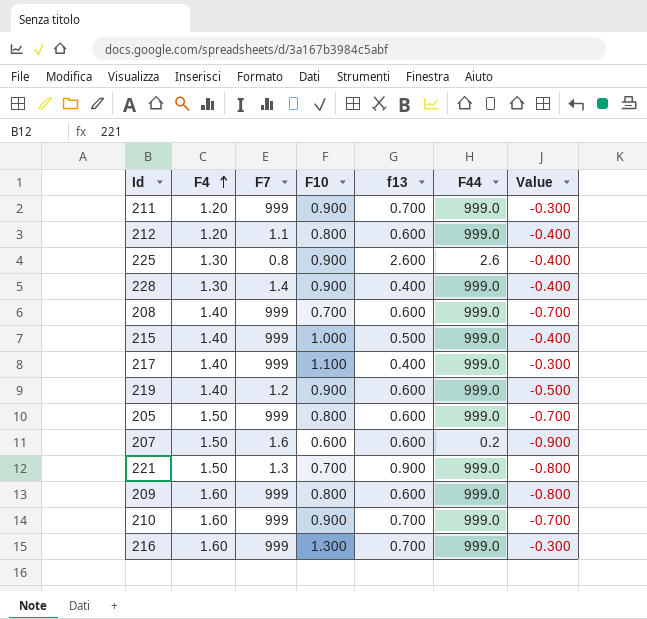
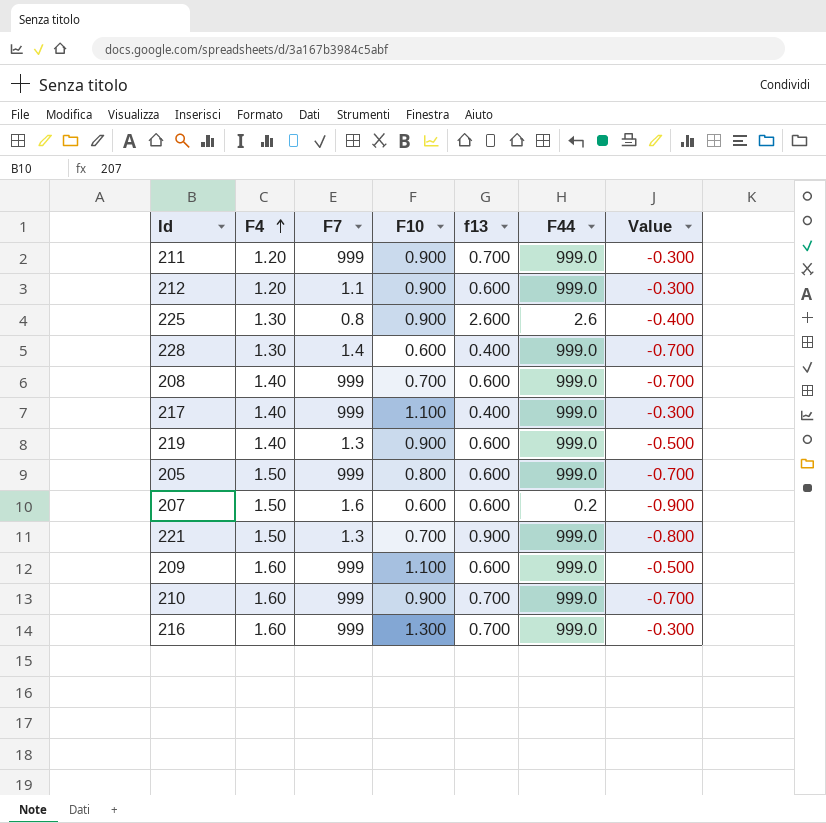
row 215: 1.40 | 999 | 1.000 | 0.500 | 999.0 | -0.400 -> none
212 | F10: 0.800 -> 0.900
212 | Value: -0.400 -> -0.300
228 | F10: 0.900 -> 0.600
228 | Value: -0.400 -> -0.700
219 | F7: 1.2 -> 1.3
209 | F10: 0.800 -> 1.100
209 | Value: -0.800 -> -0.500

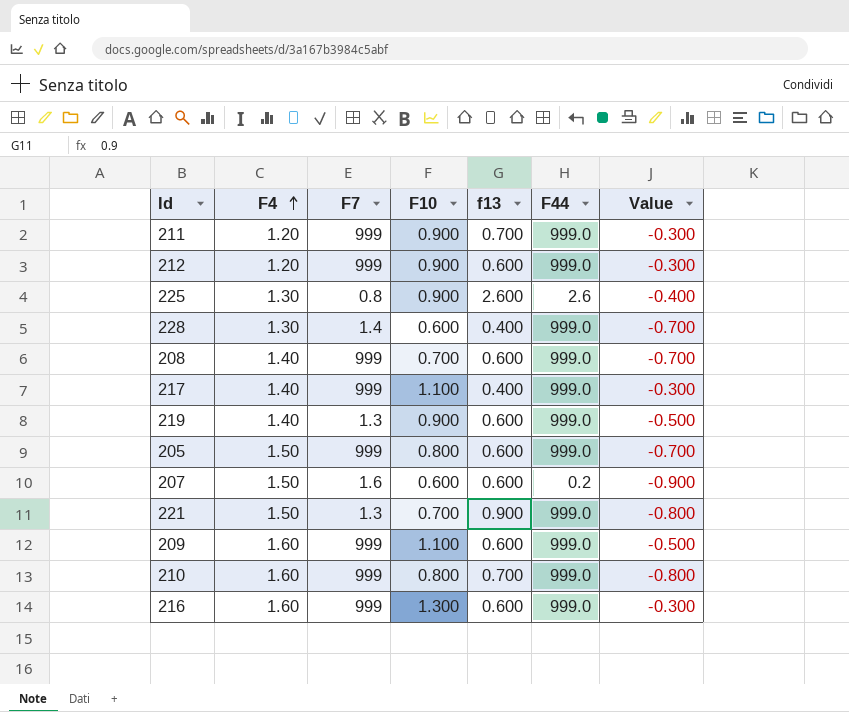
212 | F7: 1.1 -> 999
210 | F10: 0.900 -> 0.800
210 | Value: -0.700 -> -0.800
216 | f13: 0.700 -> 0.600

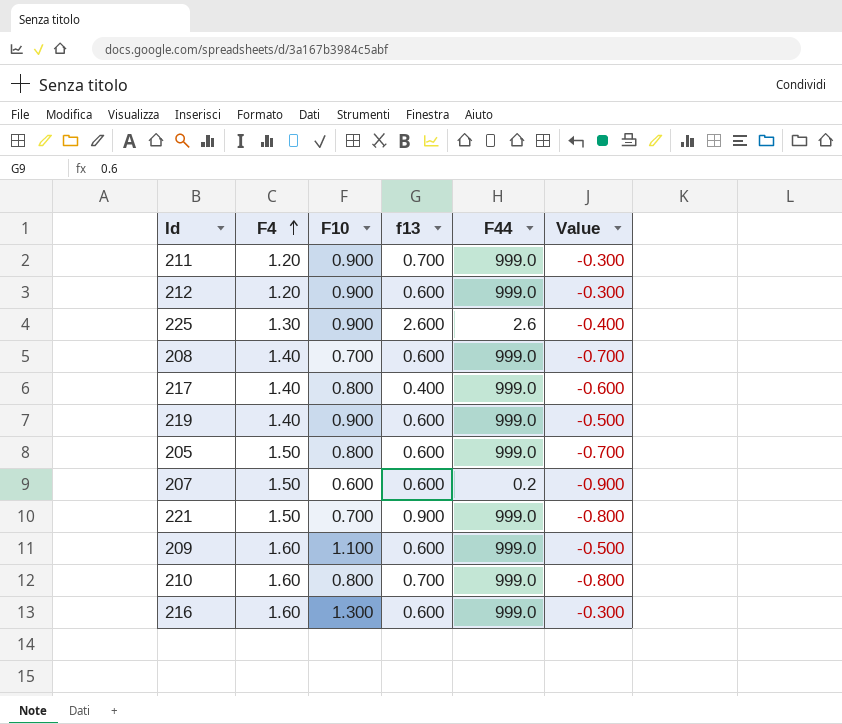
column F7 | position: 3 -> none
row 228: 1.30 | 1.4 | 0.600 | 0.400 | 999.0 | -0.700 -> none
217 | F10: 1.100 -> 0.800
217 | Value: -0.300 -> -0.600

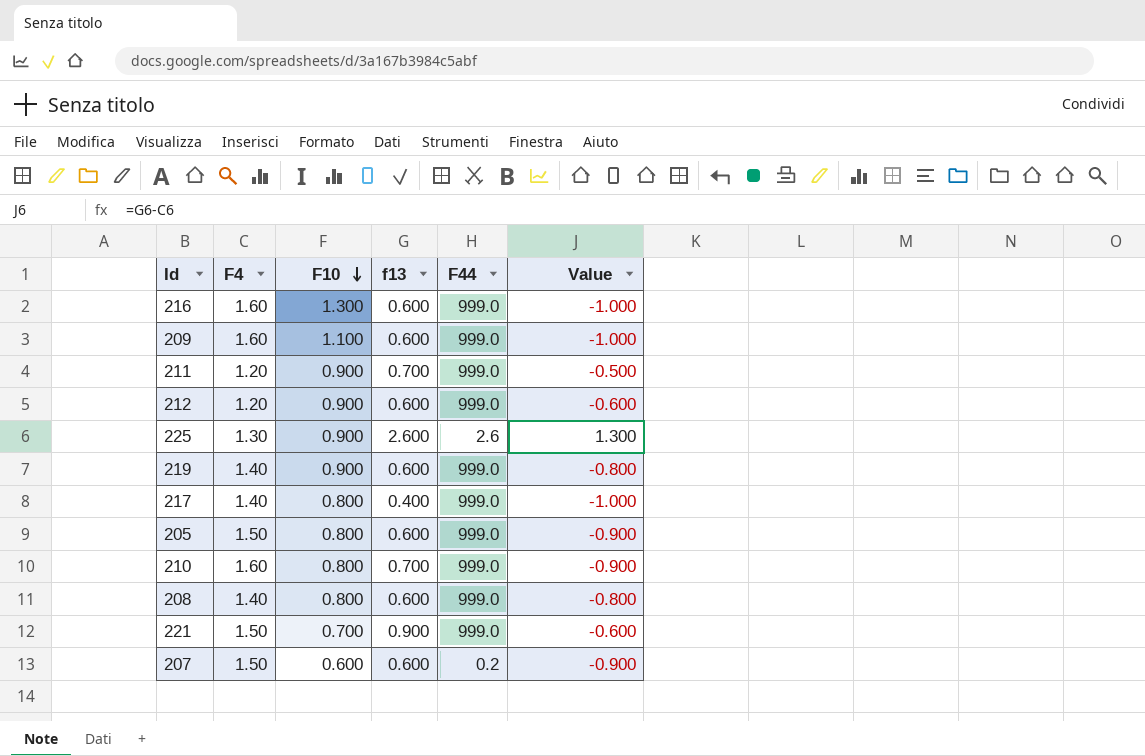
row order: F4 ascending -> F10 descending
column Value | formula: [F10] - [F4] -> [f13] - [F4]
208 | F10: 0.700 -> 0.800

